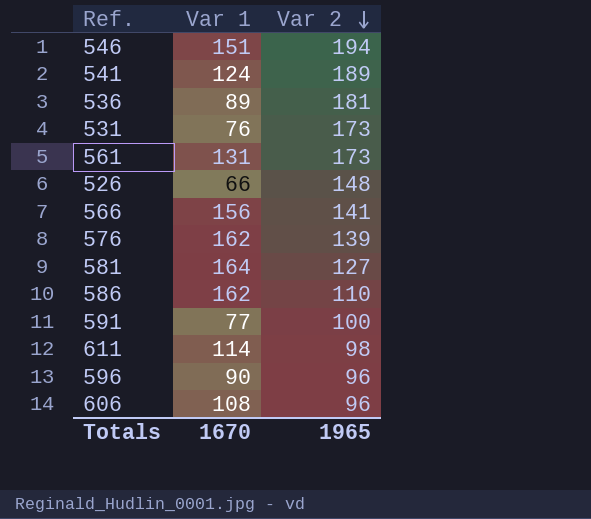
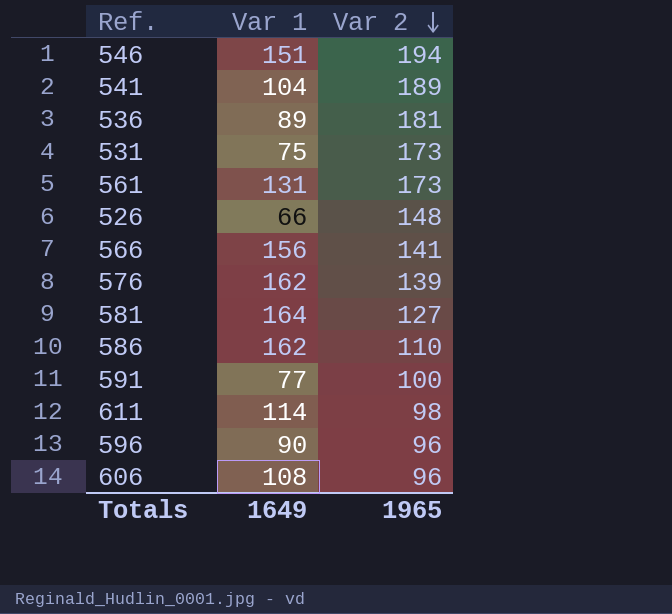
541 | Var 1: 124 -> 104
531 | Var 1: 76 -> 75
Totals | Var 1: 1670 -> 1649

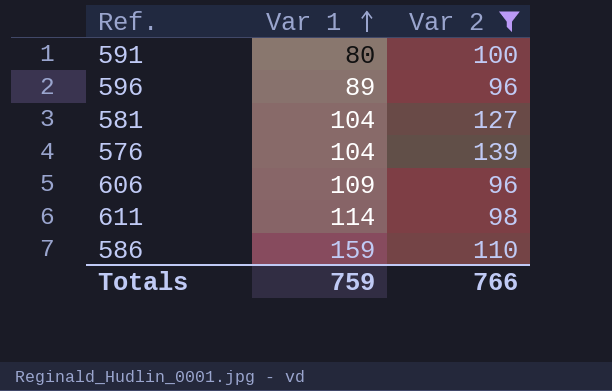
filter: none -> Var 2 <= 139
row order: Var 2 descending -> Var 1 ascending
591 | Var 1: 77 -> 80
596 | Var 1: 90 -> 89
581 | Var 1: 164 -> 104
576 | Var 1: 162 -> 104
606 | Var 1: 108 -> 109
586 | Var 1: 162 -> 159
Totals | Var 1: 1649 -> 759
Totals | Var 2: 1965 -> 766

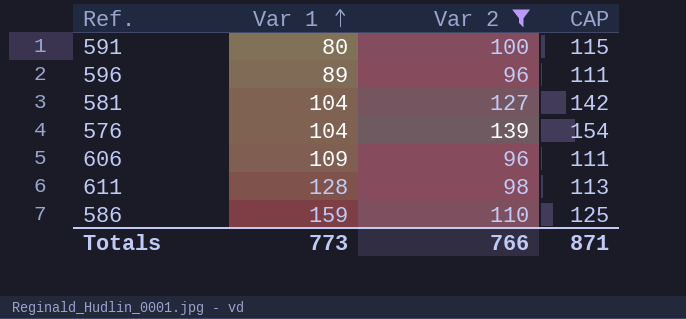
column CAP | formula: none -> [Var 2] + 15
611 | Var 1: 114 -> 128
Totals | Var 1: 759 -> 773

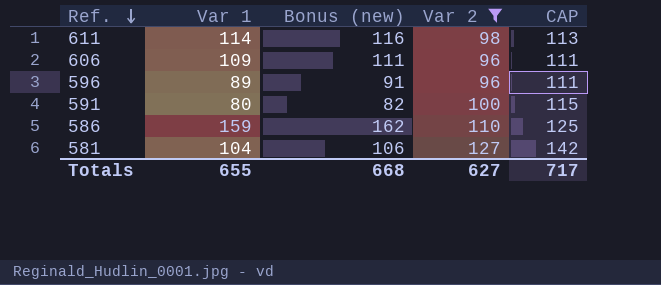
row order: Var 1 ascending -> Ref. descending
column Bonus (new) | formula: none -> [Var 1] * 1.02
row 576: 104 | 139 | 154 -> none
611 | Var 1: 128 -> 114
Totals | Var 1: 773 -> 655
Totals | Var 2: 766 -> 627
Totals | CAP: 871 -> 717

